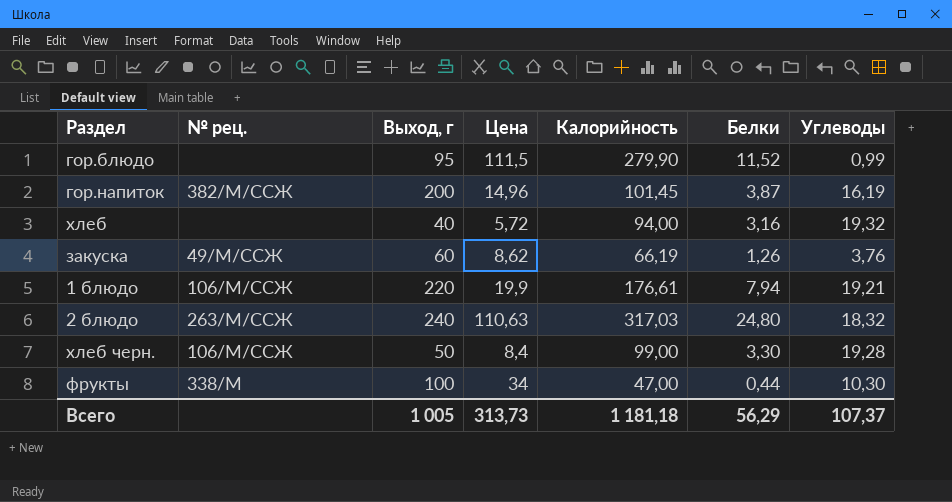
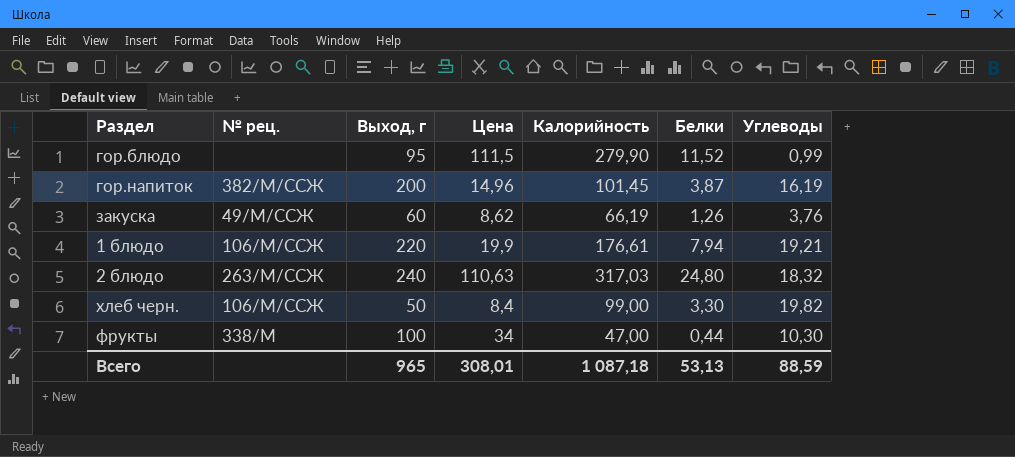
row хлеб: none | 40 | 5,72 | 94,00 | 3,16 | 19,32 -> none
хлеб черн. | Углеводы: 19,28 -> 19,82
Всего | Выход, г: 1 005 -> 965
Всего | Цена: 313,73 -> 308,01
Всего | Калорийность: 1 181,18 -> 1 087,18
Всего | Белки: 56,29 -> 53,13
Всего | Углеводы: 107,37 -> 88,59

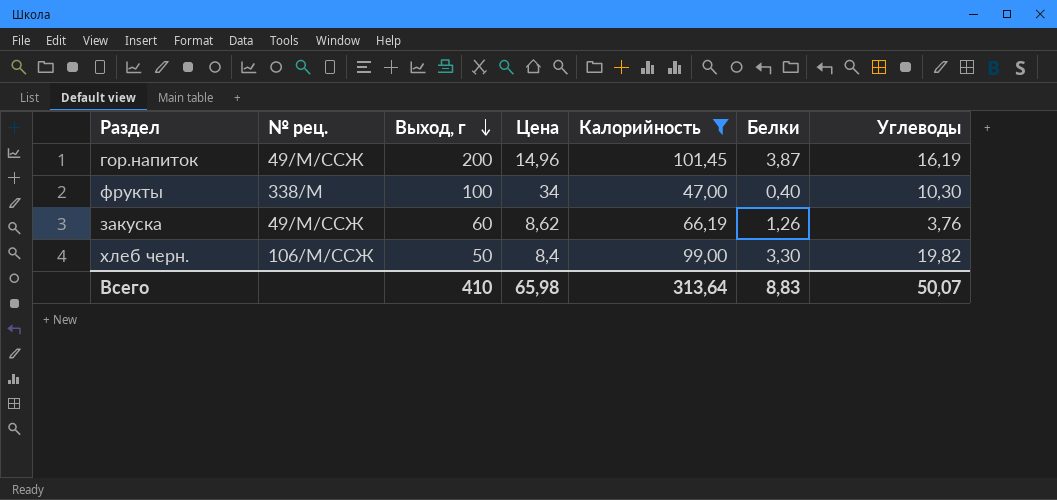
filter: none -> Калорийность <= 101,45
row order: none -> Выход, г descending
гор.напиток | № рец.: 382/М/ССЖ -> 49/М/ССЖ
фрукты | Белки: 0,44 -> 0,40
Всего | Выход, г: 965 -> 410
Всего | Цена: 308,01 -> 65,98
Всего | Калорийность: 1 087,18 -> 313,64
Всего | Белки: 53,13 -> 8,83
Всего | Углеводы: 88,59 -> 50,07

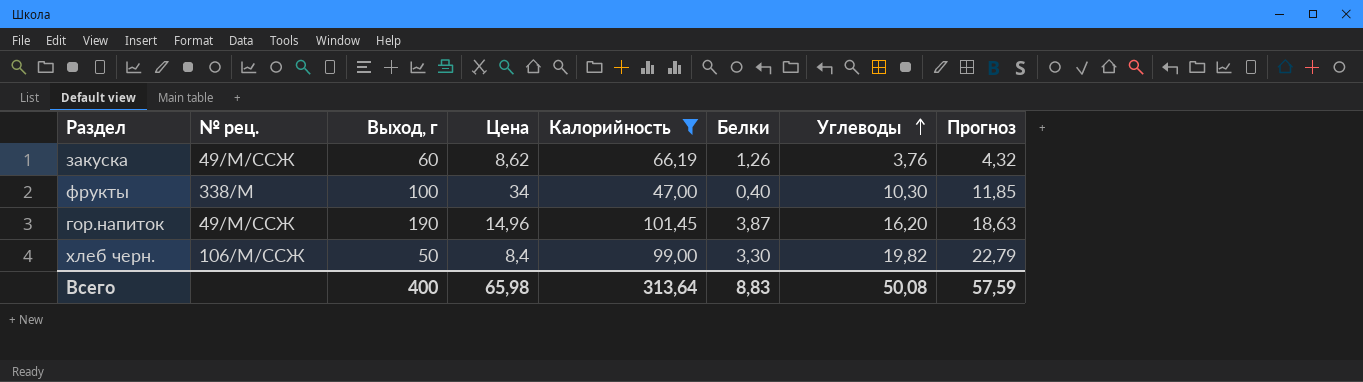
row order: Выход, г descending -> Углеводы ascending
column Прогноз | formula: none -> [Углеводы] * 1,15
гор.напиток | Выход, г: 200 -> 190
гор.напиток | Углеводы: 16,19 -> 16,20
Всего | Выход, г: 410 -> 400
Всего | Углеводы: 50,07 -> 50,08

